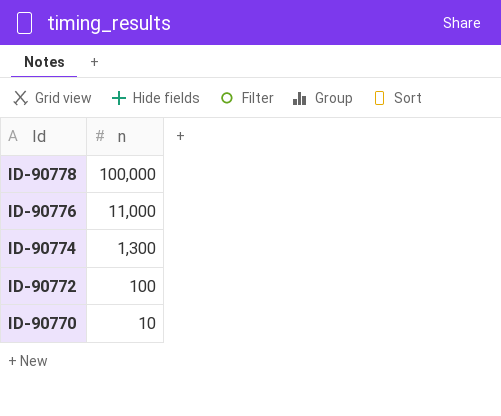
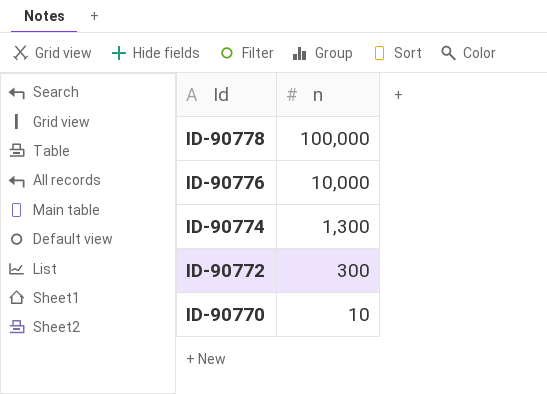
ID-90776 | n: 11,000 -> 10,000
ID-90772 | n: 100 -> 300

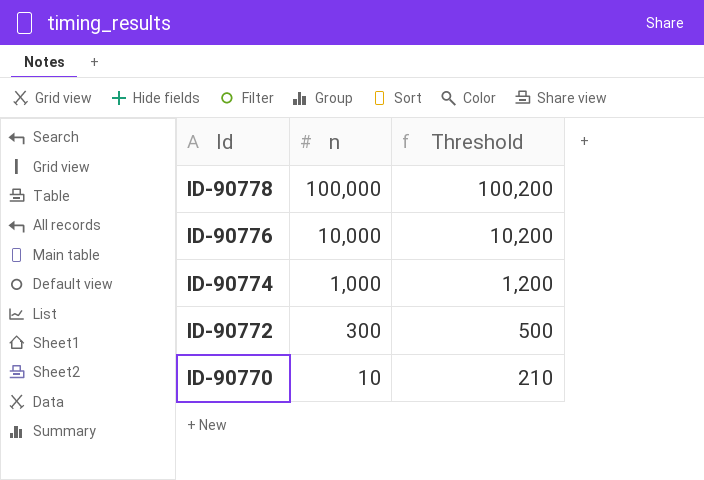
column Threshold | formula: none -> [n] + 200
ID-90774 | n: 1,300 -> 1,000

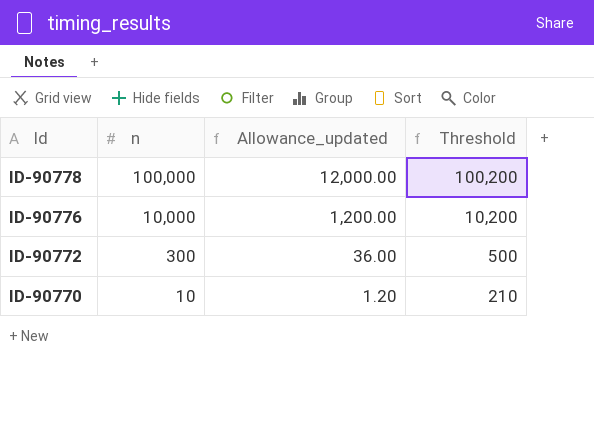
column Allowance_updated | formula: none -> [n] * 0.12
row ID-90774: 1,000 | 1,200 -> none

